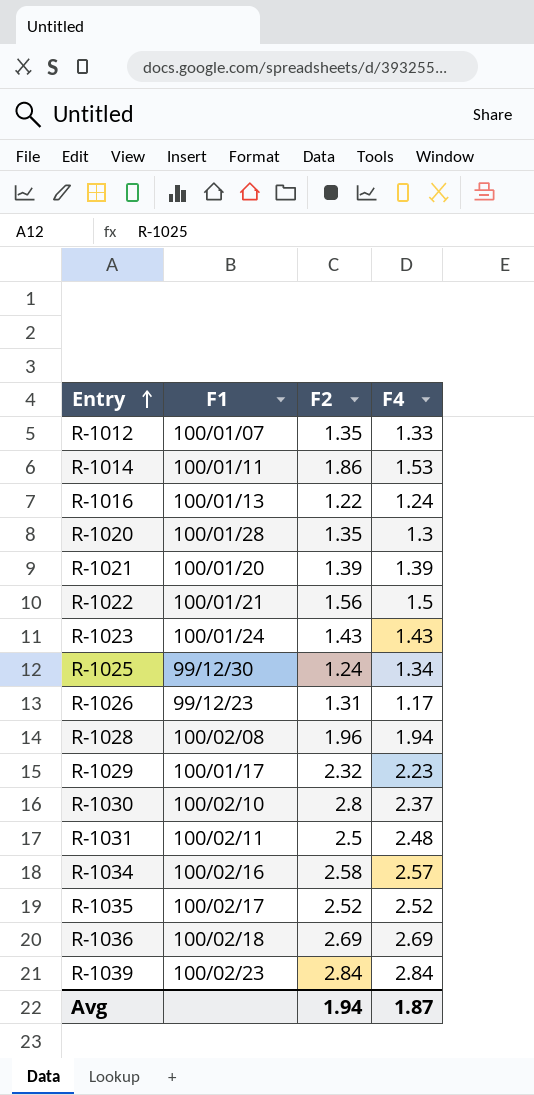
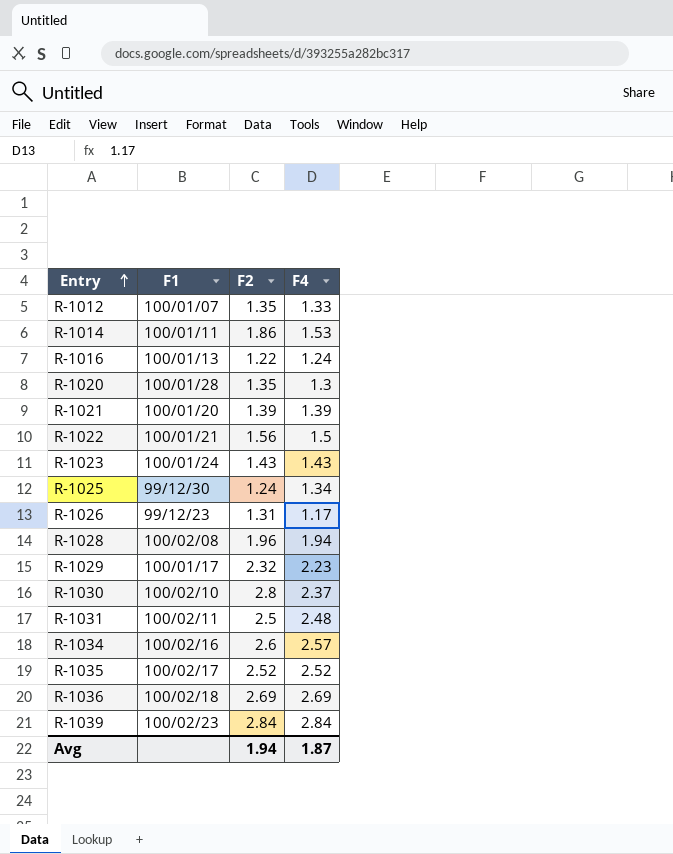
R-1034 | F2: 2.58 -> 2.6

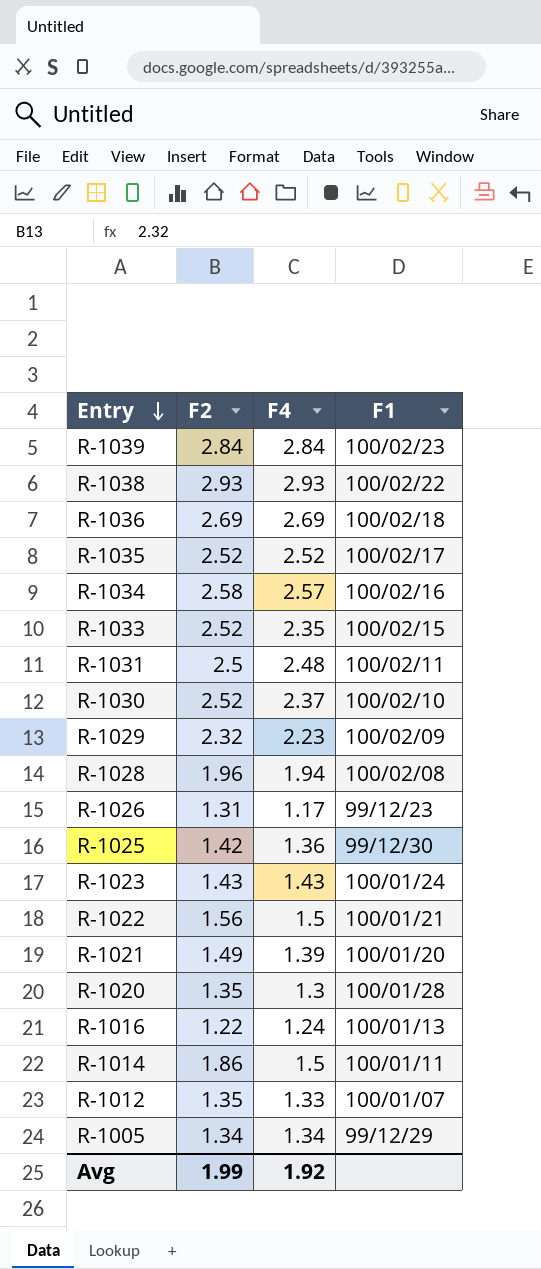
row order: Entry ascending -> Entry descending
column F1 | position: 2 -> 4
row R-1038: none -> 2.93 | 2.93 | 100/02/22
R-1034 | F2: 2.6 -> 2.58
row R-1033: none -> 2.52 | 2.35 | 100/02/15
R-1030 | F2: 2.8 -> 2.52
R-1029 | F1: 100/01/17 -> 100/02/09
R-1025 | F2: 1.24 -> 1.42
R-1025 | F4: 1.34 -> 1.36
R-1021 | F2: 1.39 -> 1.49
R-1014 | F4: 1.53 -> 1.5
row R-1005: none -> 1.34 | 1.34 | 99/12/29
Avg | F2: 1.94 -> 1.99
Avg | F4: 1.87 -> 1.92

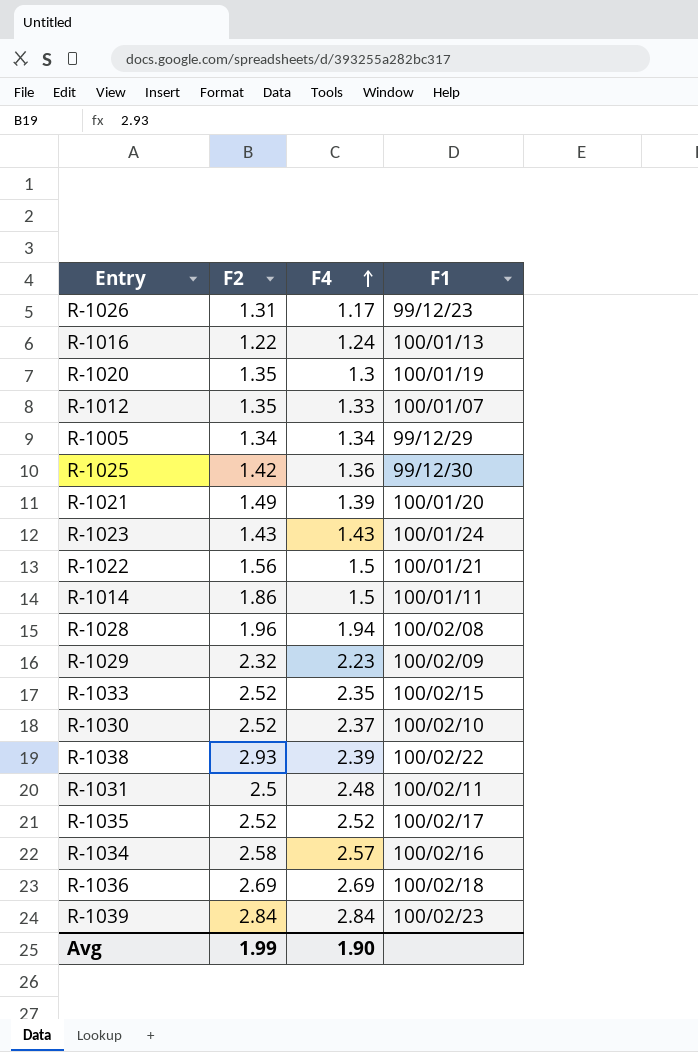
row order: Entry descending -> F4 ascending
R-1020 | F1: 100/01/28 -> 100/01/19
R-1038 | F4: 2.93 -> 2.39
Avg | F4: 1.92 -> 1.90

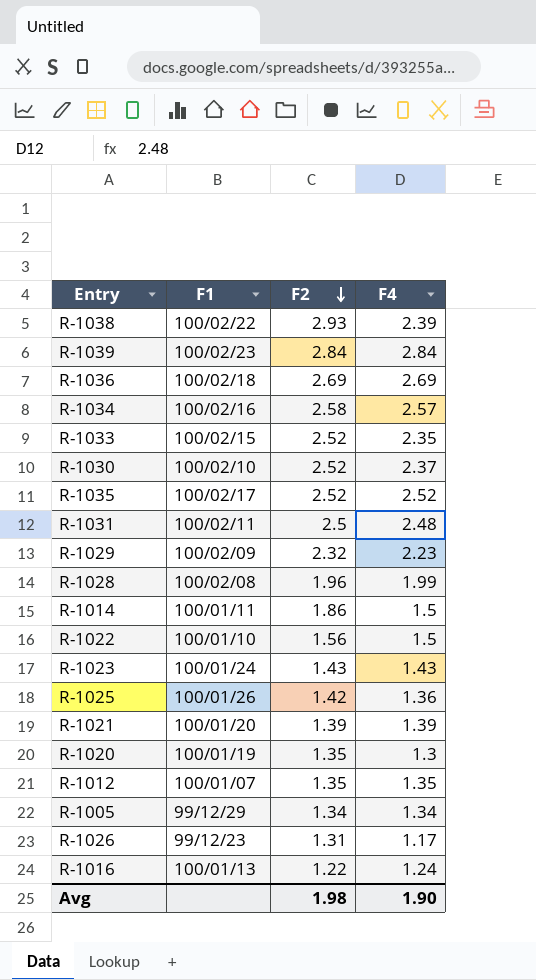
row order: F4 ascending -> F2 descending
column F1 | position: 4 -> 2
R-1028 | F4: 1.94 -> 1.99
R-1022 | F1: 100/01/21 -> 100/01/10
R-1025 | F1: 99/12/30 -> 100/01/26
R-1021 | F2: 1.49 -> 1.39
R-1012 | F4: 1.33 -> 1.35
Avg | F2: 1.99 -> 1.98

